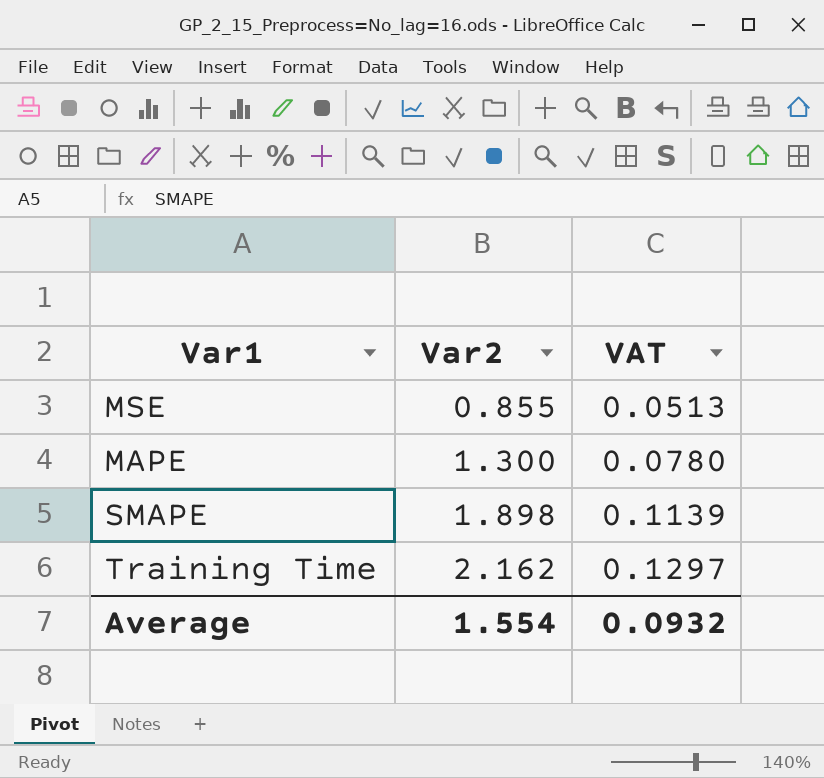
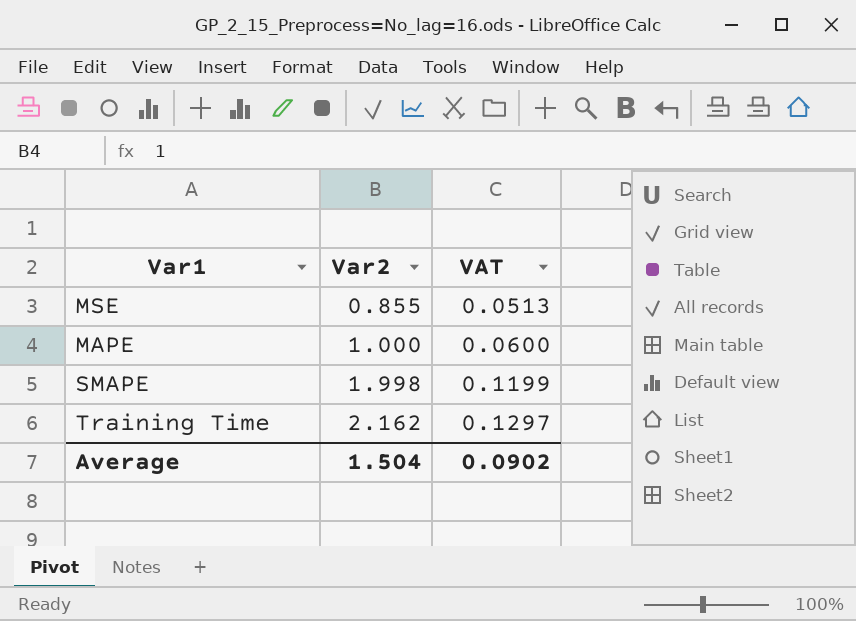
MAPE | Var2: 1.300 -> 1.000
MAPE | VAT: 0.0780 -> 0.0600
SMAPE | Var2: 1.898 -> 1.998
SMAPE | VAT: 0.1139 -> 0.1199
Average | Var2: 1.554 -> 1.504
Average | VAT: 0.0932 -> 0.0902

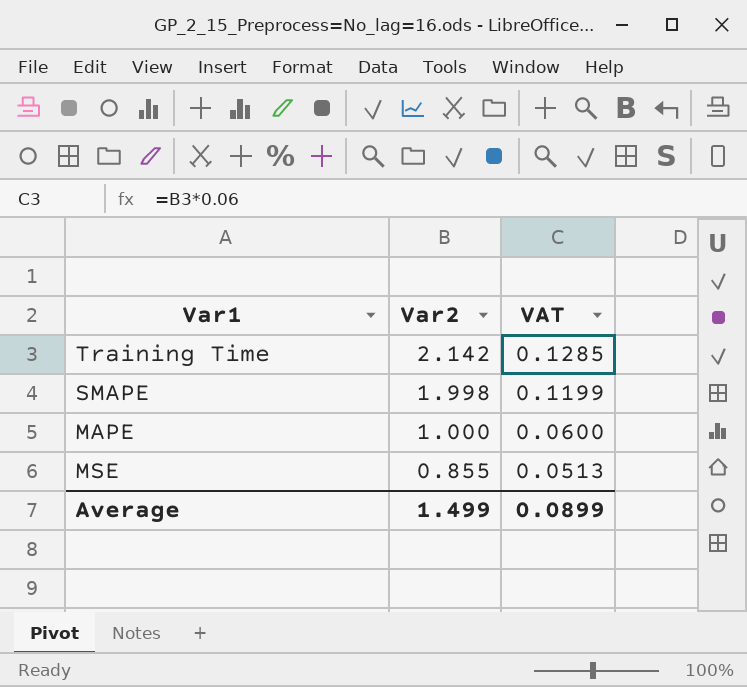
row order: Var2 ascending -> Var2 descending
Training Time | Var2: 2.162 -> 2.142
Training Time | VAT: 0.1297 -> 0.1285
Average | Var2: 1.504 -> 1.499
Average | VAT: 0.0902 -> 0.0899

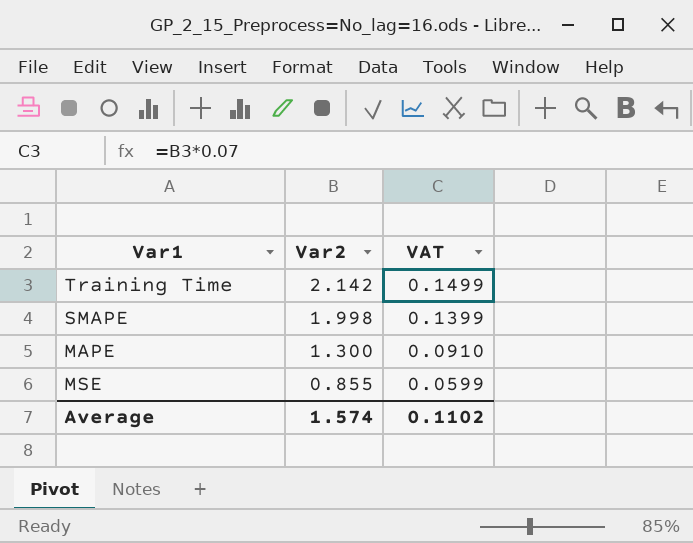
column VAT | formula: [Var2] * 0.06 -> [Var2] * 0.07
MAPE | Var2: 1.000 -> 1.300
Average | Var2: 1.499 -> 1.574
Average | VAT: 0.0899 -> 0.1102

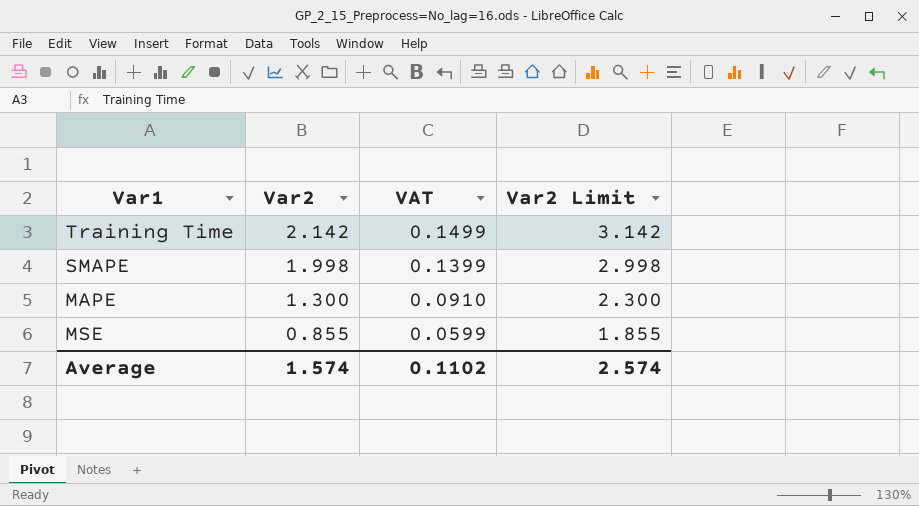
column Var2 Limit | formula: none -> [Var2] + 1

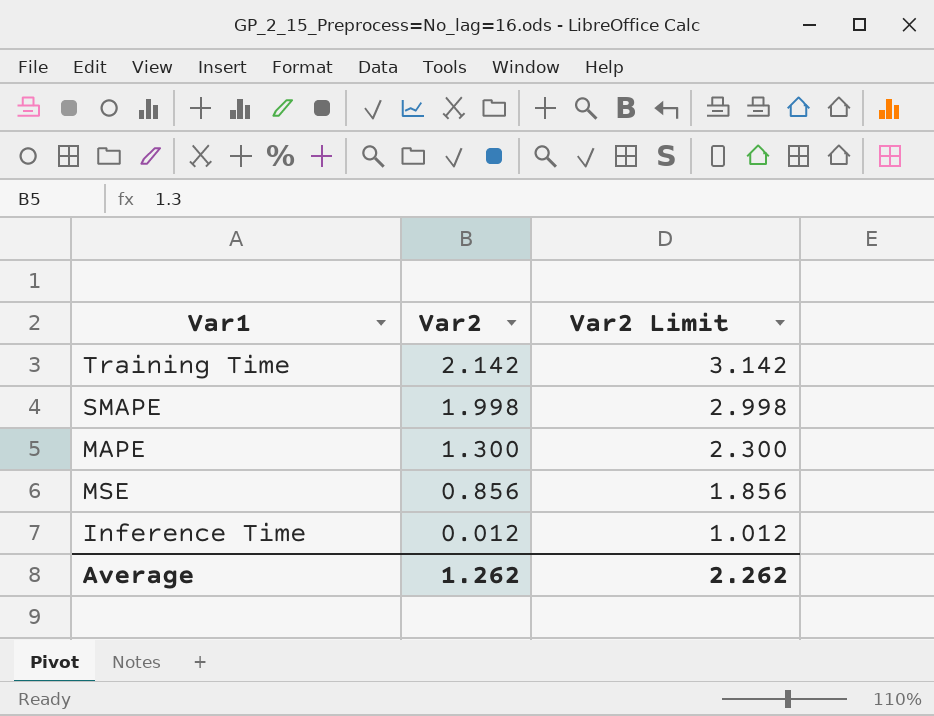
column VAT | formula: [Var2] * 0.07 -> none
MSE | Var2: 0.855 -> 0.856
MSE | Var2 Limit: 1.855 -> 1.856
row Inference Time: none -> 0.012 | 1.012
Average | Var2: 1.574 -> 1.262
Average | Var2 Limit: 2.574 -> 2.262

